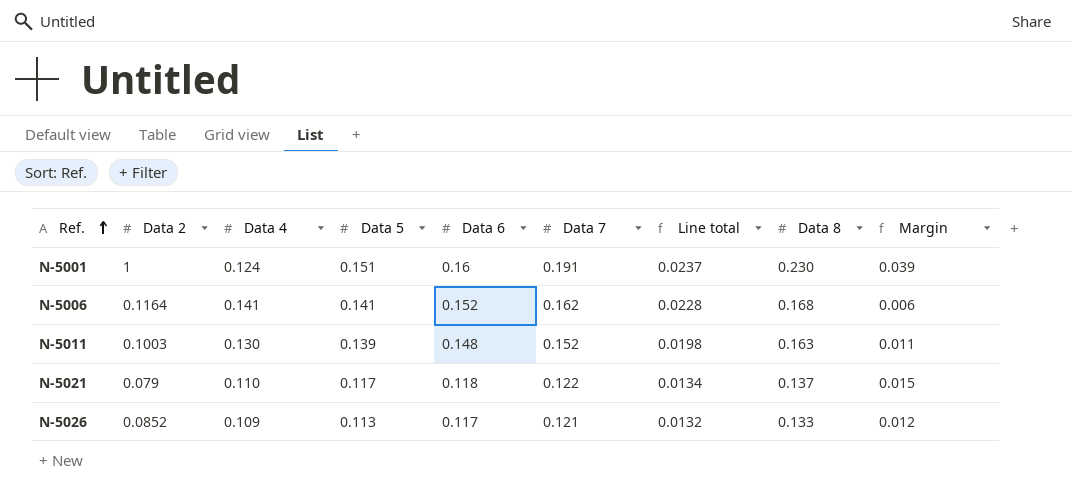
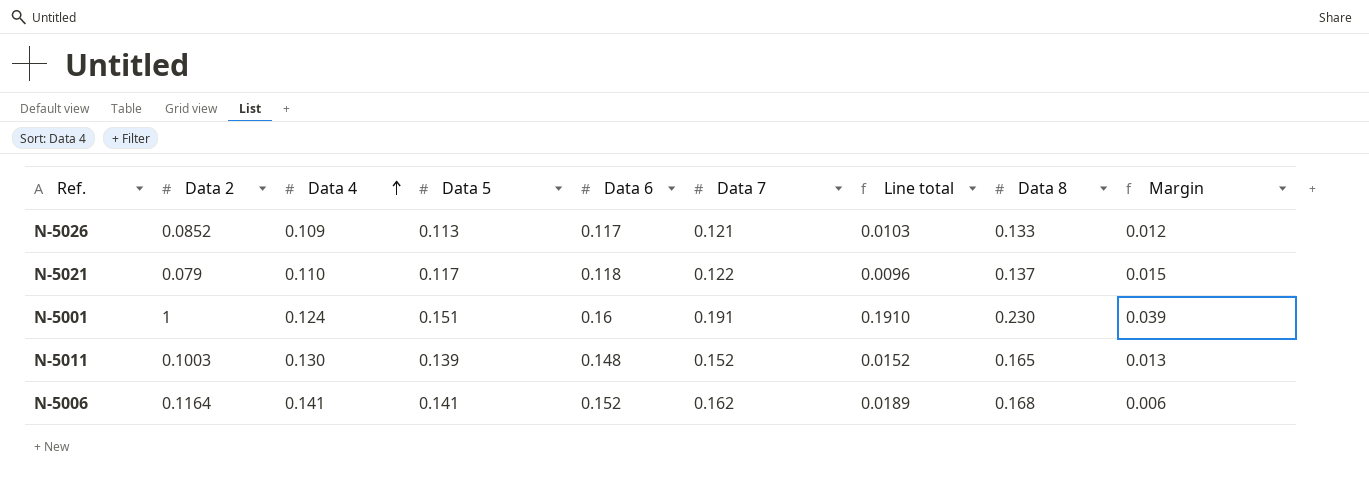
row order: Ref. ascending -> Data 4 ascending
column Line total | formula: [Data 4] * [Data 7] -> [Data 2] * [Data 7]
N-5011 | Data 8: 0.163 -> 0.165
N-5011 | Margin: 0.011 -> 0.013

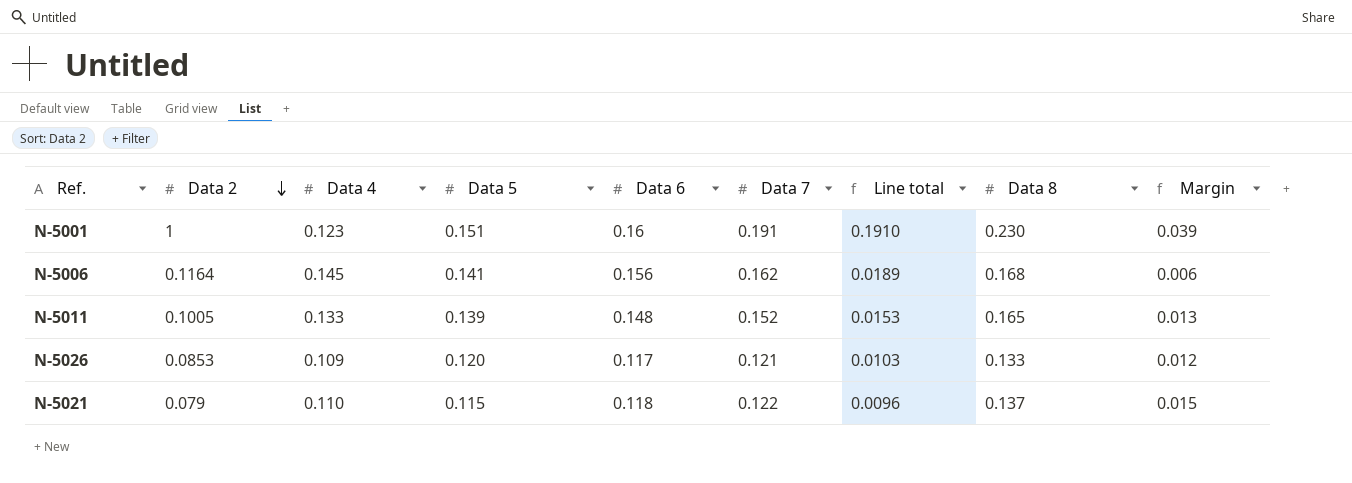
row order: Data 4 ascending -> Data 2 descending
N-5001 | Data 4: 0.124 -> 0.123
N-5006 | Data 4: 0.141 -> 0.145
N-5006 | Data 6: 0.152 -> 0.156
N-5011 | Data 2: 0.1003 -> 0.1005
N-5011 | Data 4: 0.130 -> 0.133
N-5011 | Line total: 0.0152 -> 0.0153
N-5026 | Data 2: 0.0852 -> 0.0853
N-5026 | Data 5: 0.113 -> 0.120
N-5021 | Data 5: 0.117 -> 0.115

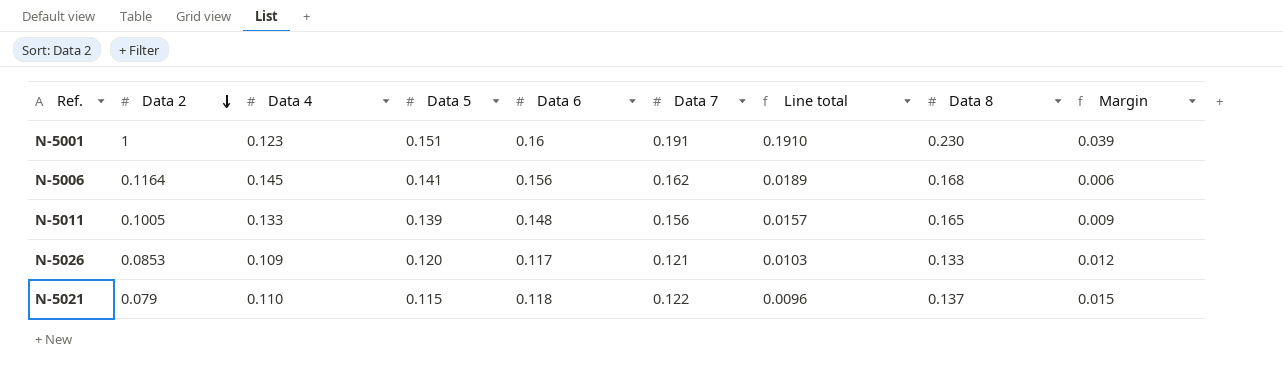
N-5011 | Data 7: 0.152 -> 0.156
N-5011 | Line total: 0.0153 -> 0.0157
N-5011 | Margin: 0.013 -> 0.009

